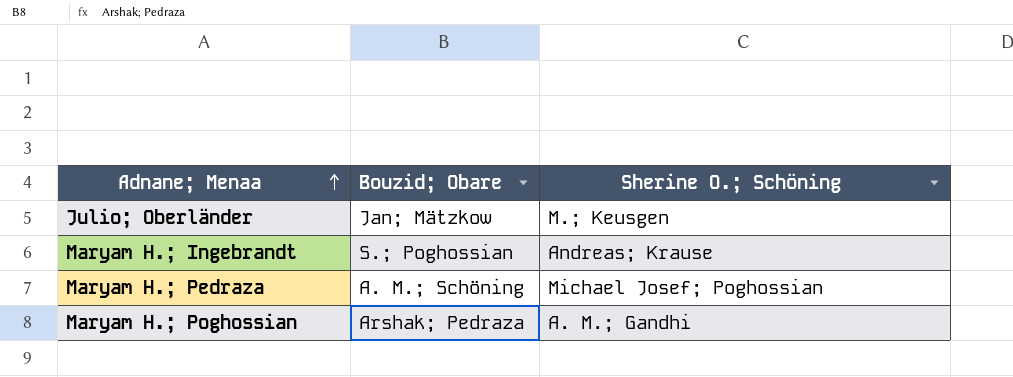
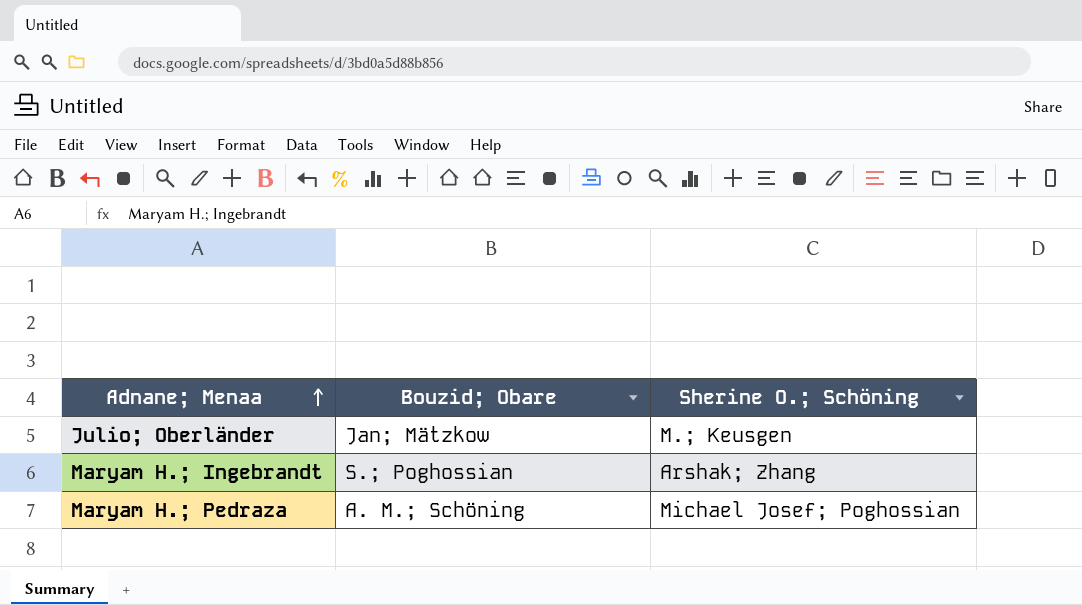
row Maryam H.; Poghossian: Arshak; Pedraza | A. M.; Gandhi -> none
Maryam H.; Ingebrandt | Sherine O.; Schöning: Andreas; Krause -> Arshak; Zhang

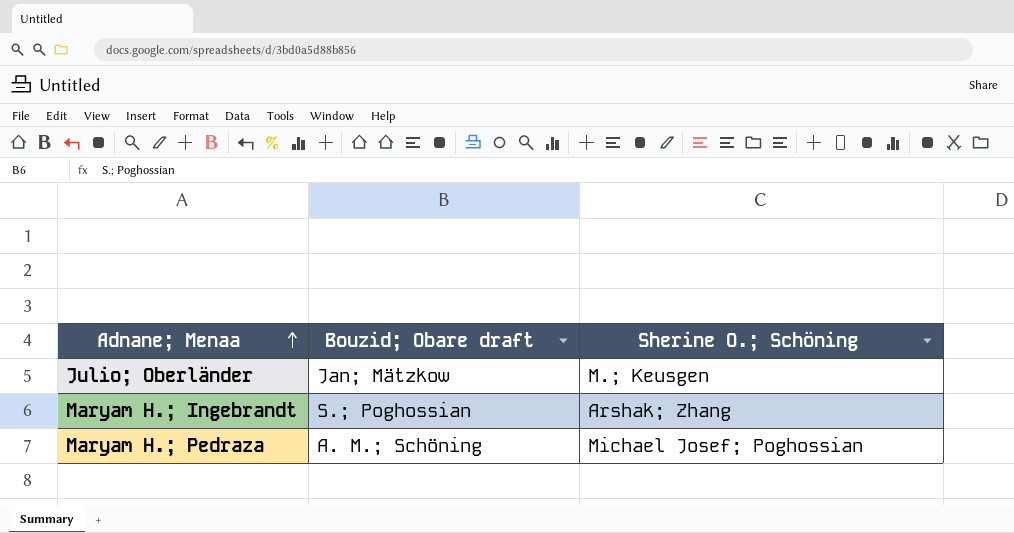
column name: Bouzid; Obare -> Bouzid; Obare draft

